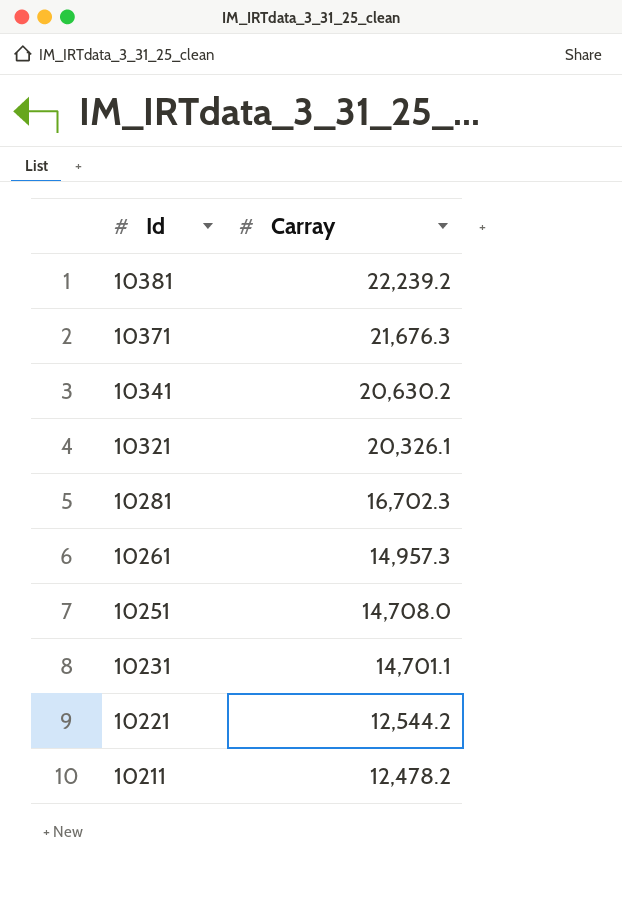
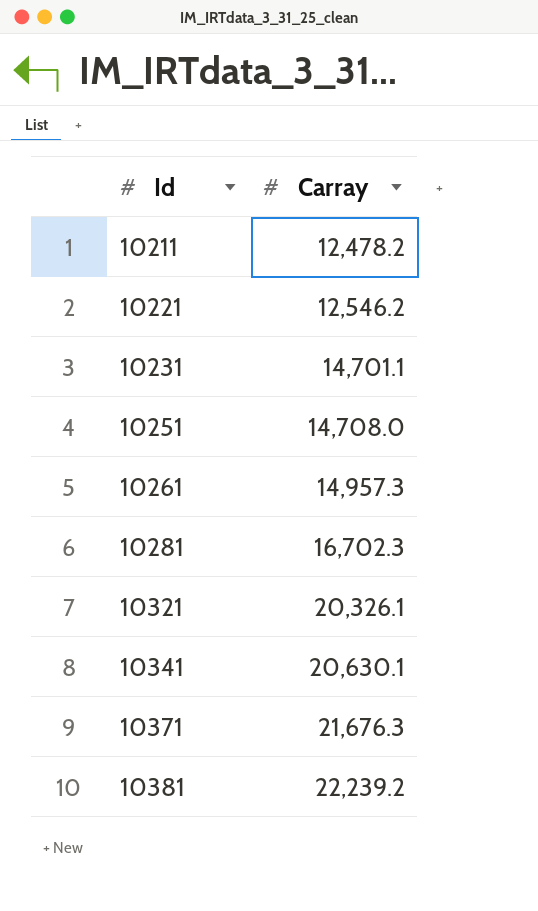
row order: Id descending -> Id ascending
10221 | Carray: 12,544.2 -> 12,546.2
10341 | Carray: 20,630.2 -> 20,630.1

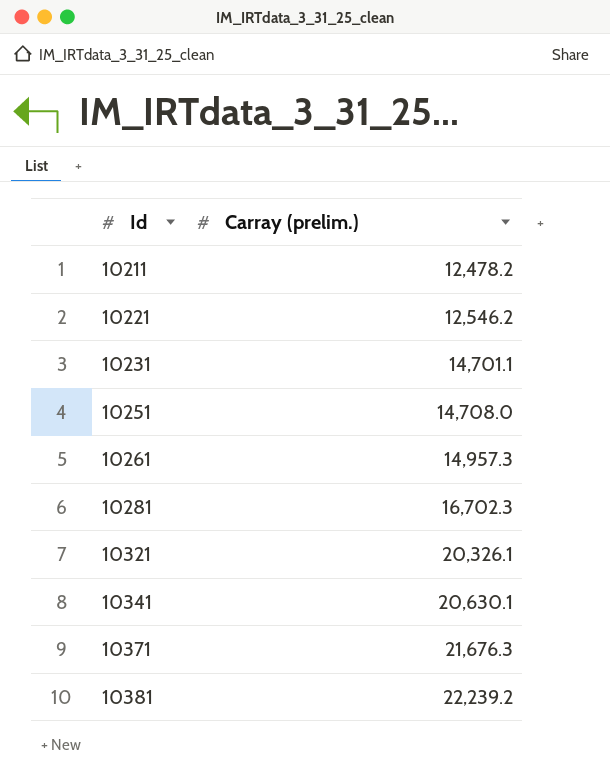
column name: Carray -> Carray (prelim.)

